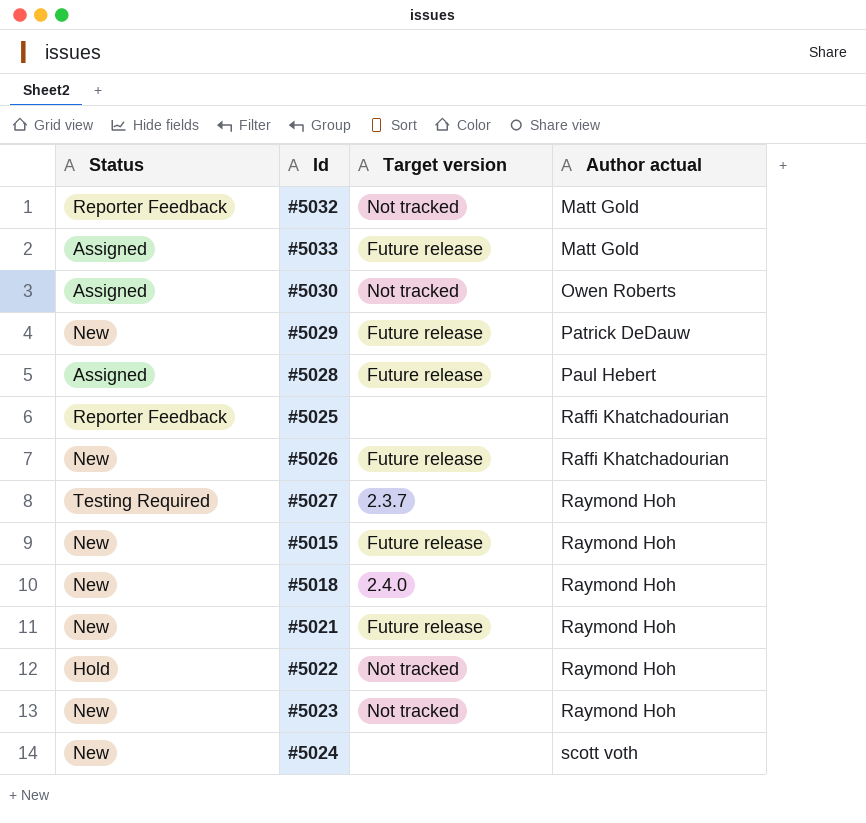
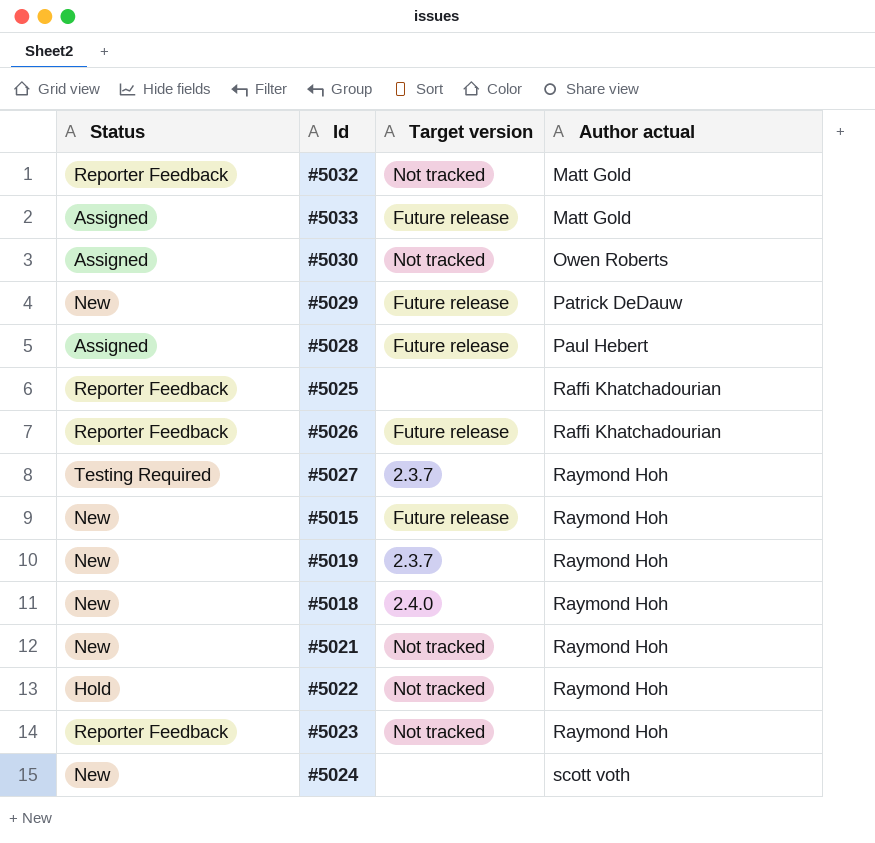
#5026 | Status: New -> Reporter Feedback
row #5019: none -> New | 2.3.7 | Raymond Hoh
#5021 | Target version: Future release -> Not tracked
#5023 | Status: New -> Reporter Feedback

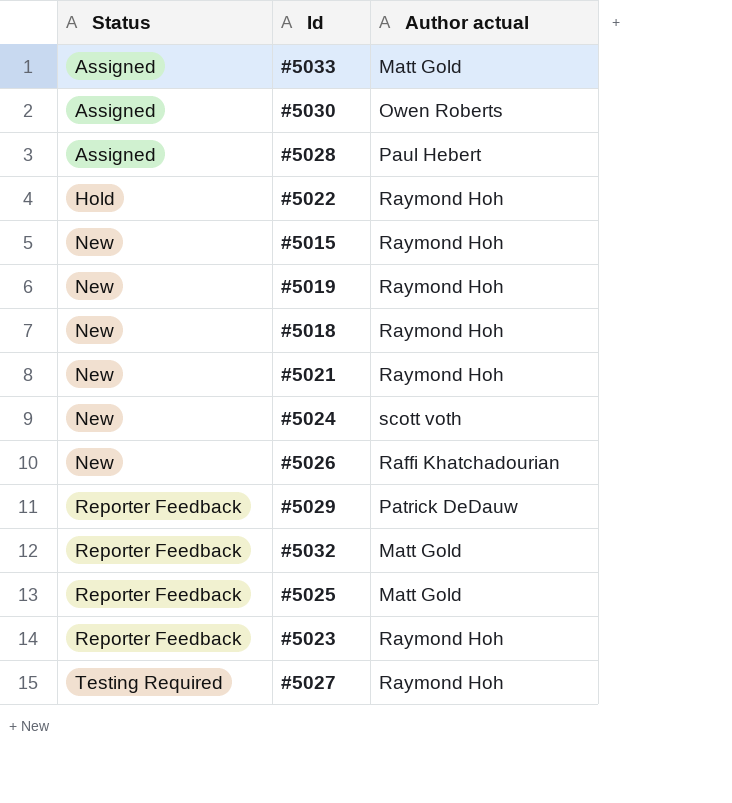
row order: Author actual ascending -> Status ascending
column Target version | position: 3 -> none
#5026 | Status: Reporter Feedback -> New
#5029 | Status: New -> Reporter Feedback
#5025 | Author actual: Raffi Khatchadourian -> Matt Gold

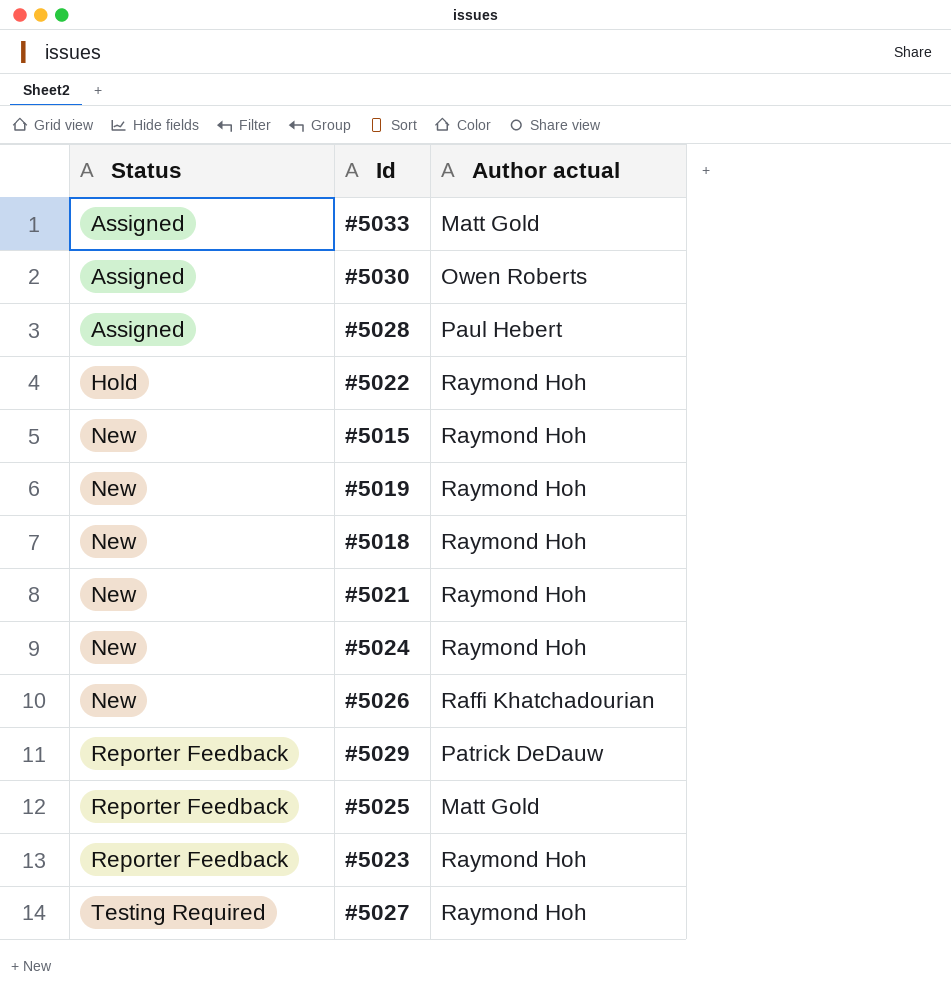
row #5032: Reporter Feedback | Matt Gold -> none
#5024 | Author actual: scott voth -> Raymond Hoh

